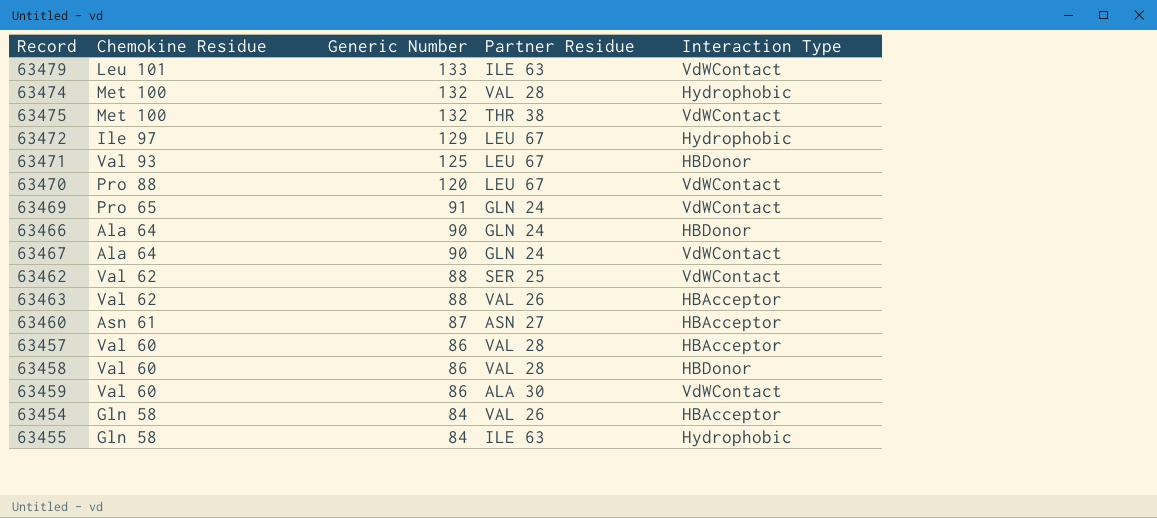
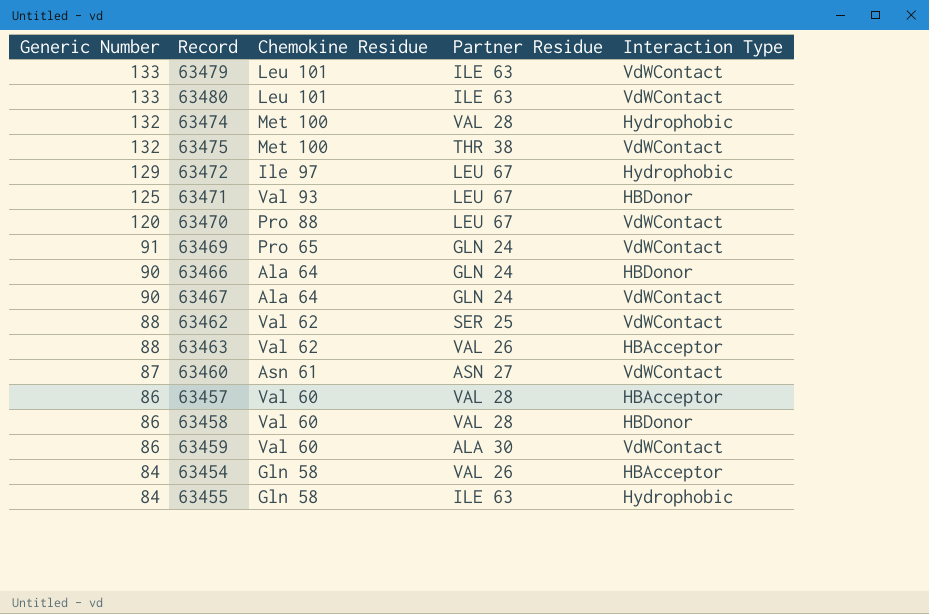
column Generic Number | position: 3 -> 1
row 63480: none -> 133 | Leu 101 | ILE 63 | VdWContact
63460 | Interaction Type: HBAcceptor -> VdWContact

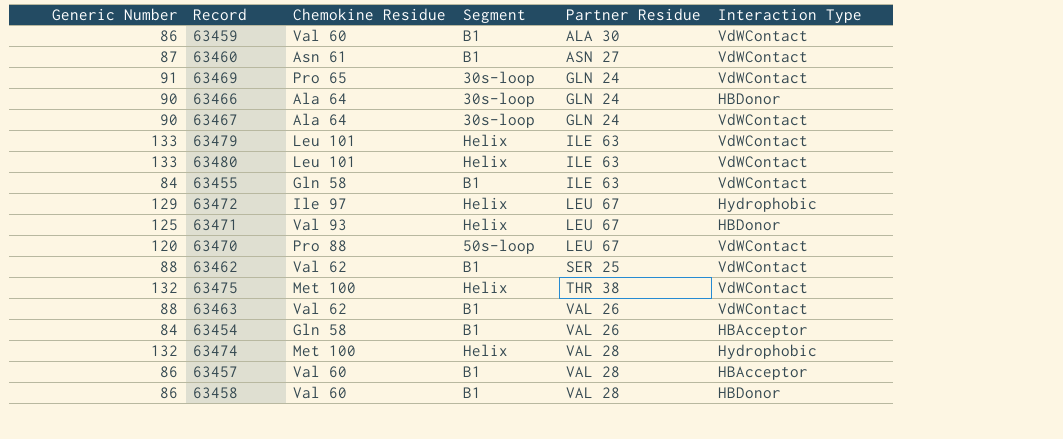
row order: Generic Number descending -> Partner Residue ascending
column Segment | position: none -> 4
63455 | Interaction Type: Hydrophobic -> VdWContact
63463 | Interaction Type: HBAcceptor -> VdWContact

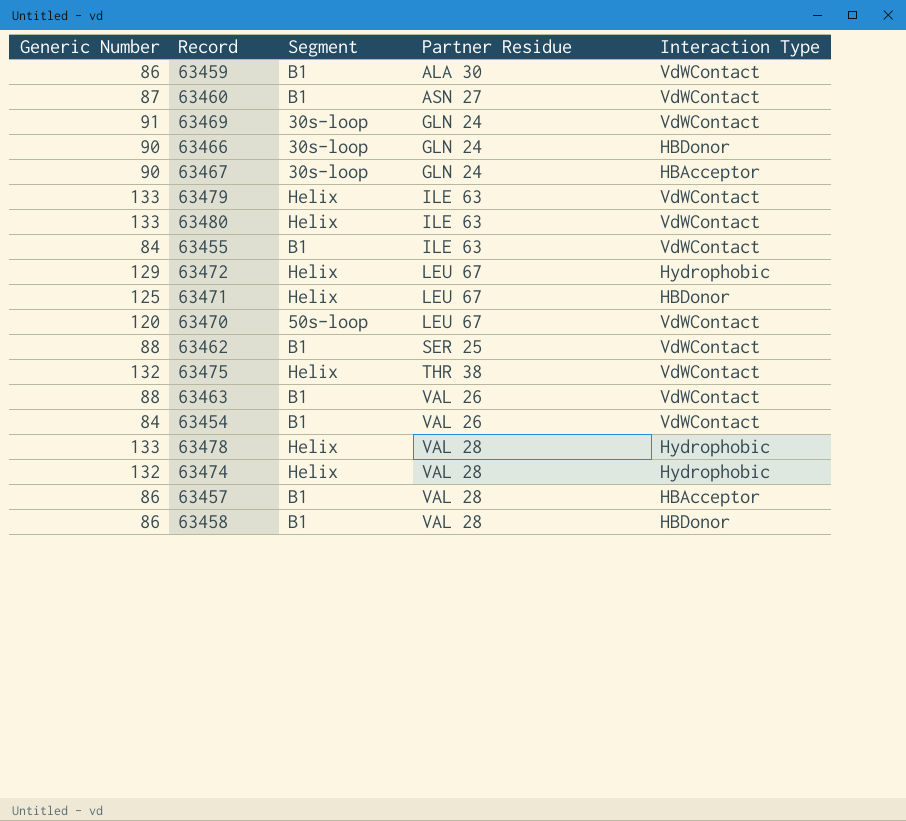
column Chemokine Residue | position: 3 -> none
63467 | Interaction Type: VdWContact -> HBAcceptor
63454 | Interaction Type: HBAcceptor -> VdWContact
row 63478: none -> 133 | Helix | VAL 28 | Hydrophobic

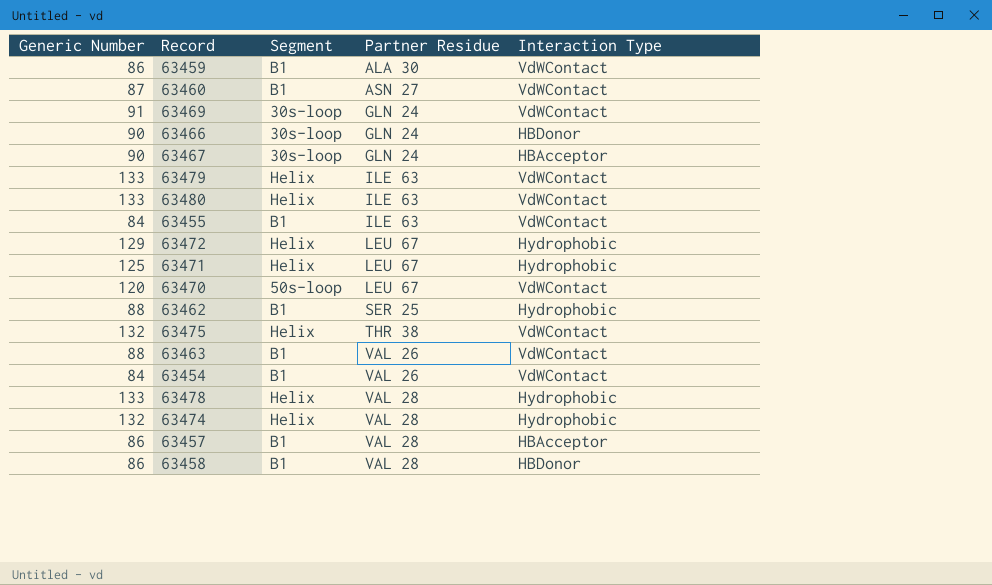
63471 | Interaction Type: HBDonor -> Hydrophobic
63462 | Interaction Type: VdWContact -> Hydrophobic

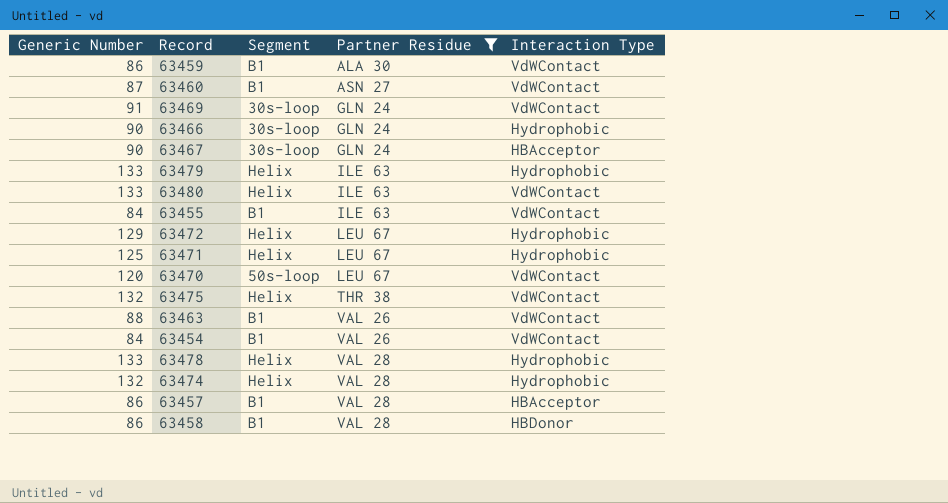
filter: none -> Partner Residue != SER 25
63466 | Interaction Type: HBDonor -> Hydrophobic
63479 | Interaction Type: VdWContact -> Hydrophobic

